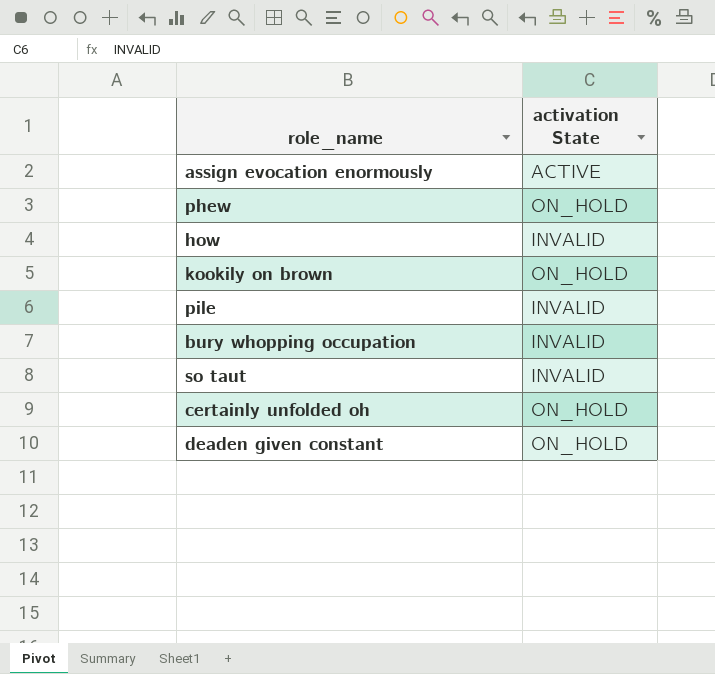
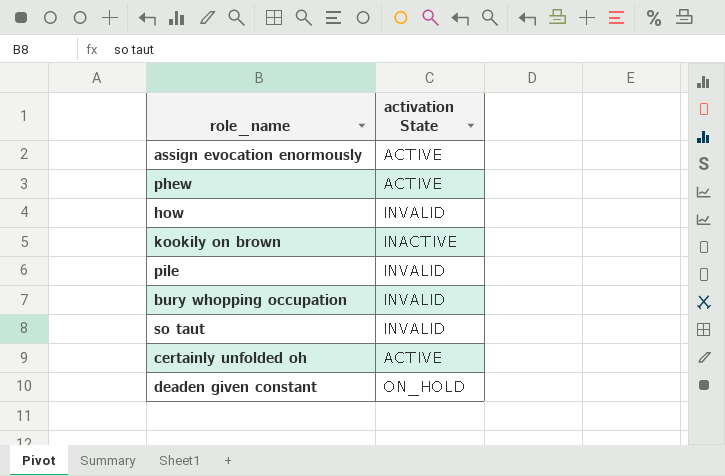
phew | activation State: ON_HOLD -> ACTIVE
kookily on brown | activation State: ON_HOLD -> INACTIVE
certainly unfolded oh | activation State: ON_HOLD -> ACTIVE

